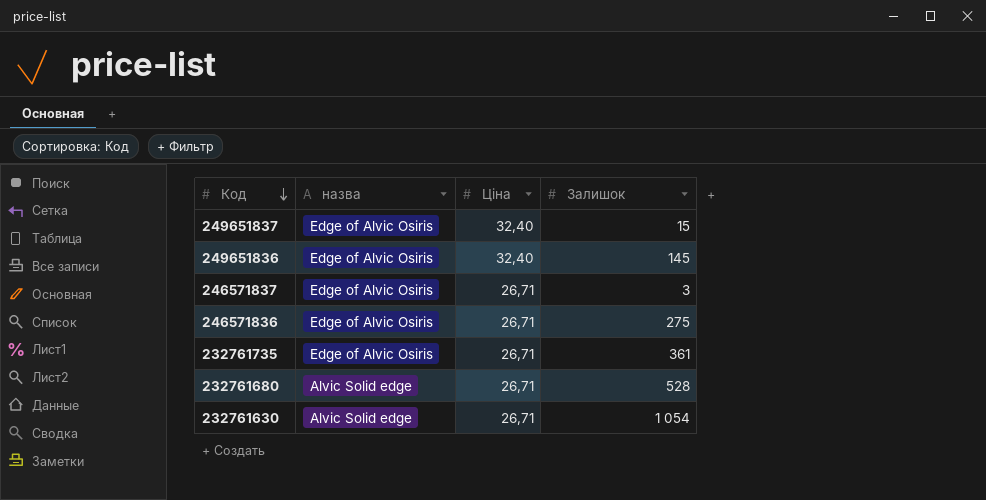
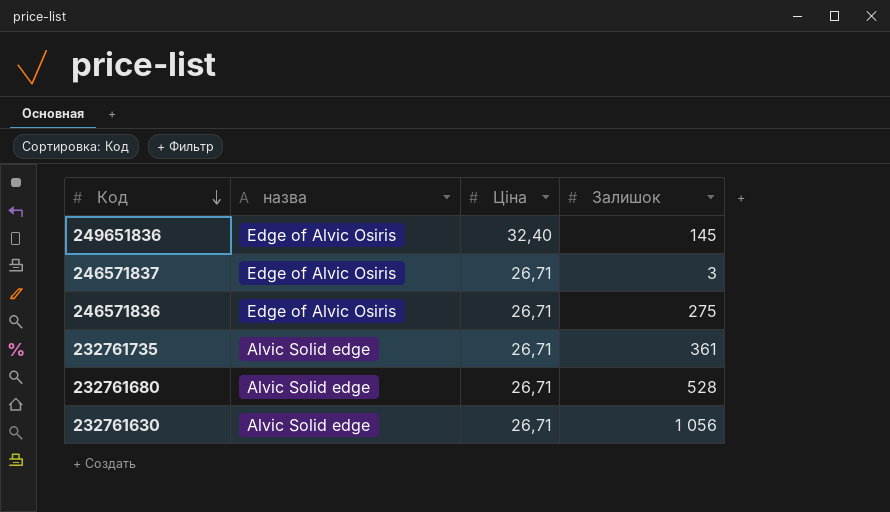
row 249651837: Edge of Alvic Osiris | 32,40 | 15 -> none
232761735 | назва: Edge of Alvic Osiris -> Alvic Solid edge
232761630 | Залишок: 1 054 -> 1 056

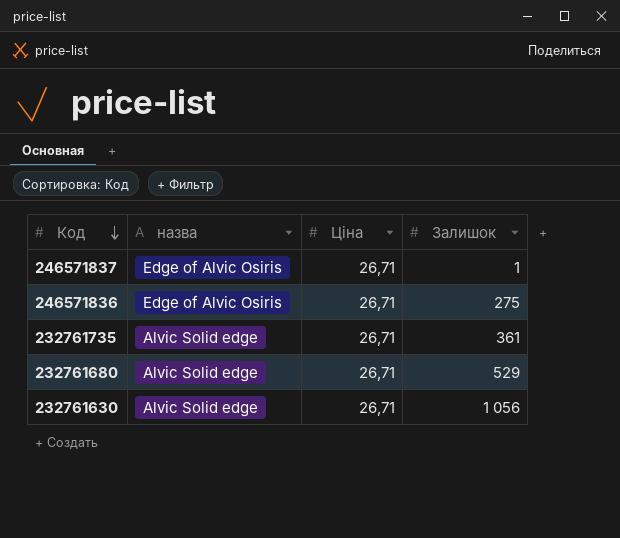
row 249651836: Edge of Alvic Osiris | 32,40 | 145 -> none
246571837 | Залишок: 3 -> 1
232761680 | Залишок: 528 -> 529

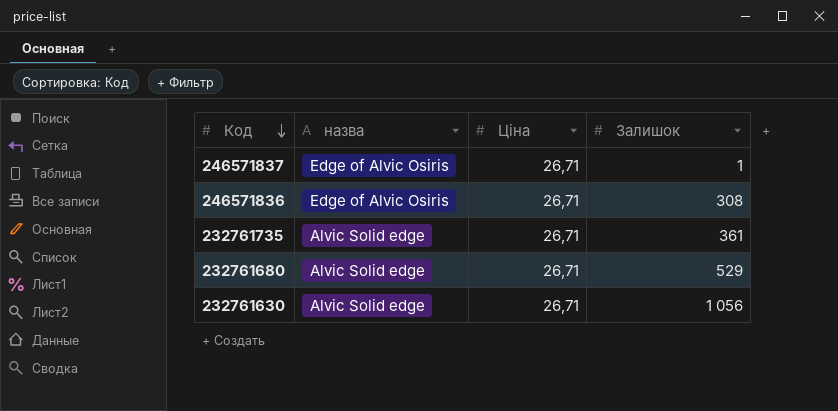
246571836 | Залишок: 275 -> 308

